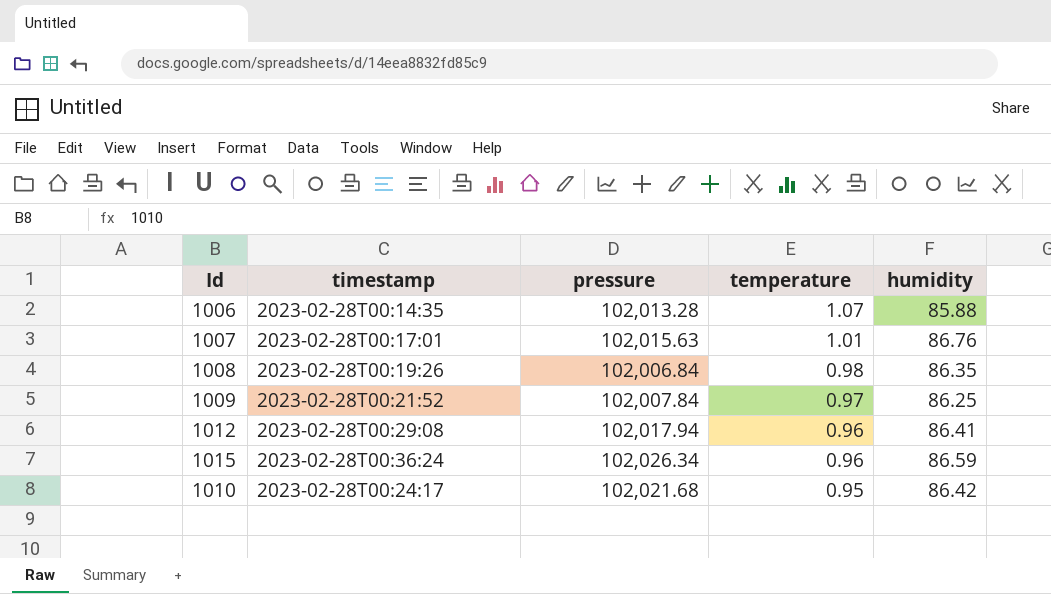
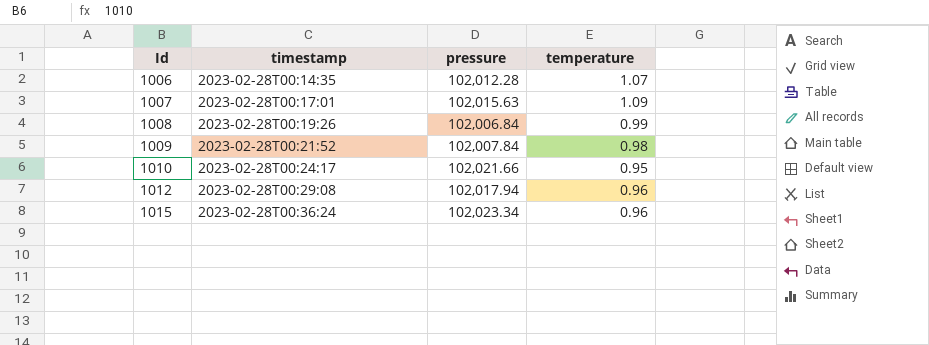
row order: temperature descending -> Id ascending
column humidity | position: 5 -> none
1006 | pressure: 102,013.28 -> 102,012.28
1007 | temperature: 1.01 -> 1.09
1008 | temperature: 0.98 -> 0.99
1009 | temperature: 0.97 -> 0.98
1010 | pressure: 102,021.68 -> 102,021.66
1015 | pressure: 102,026.34 -> 102,023.34

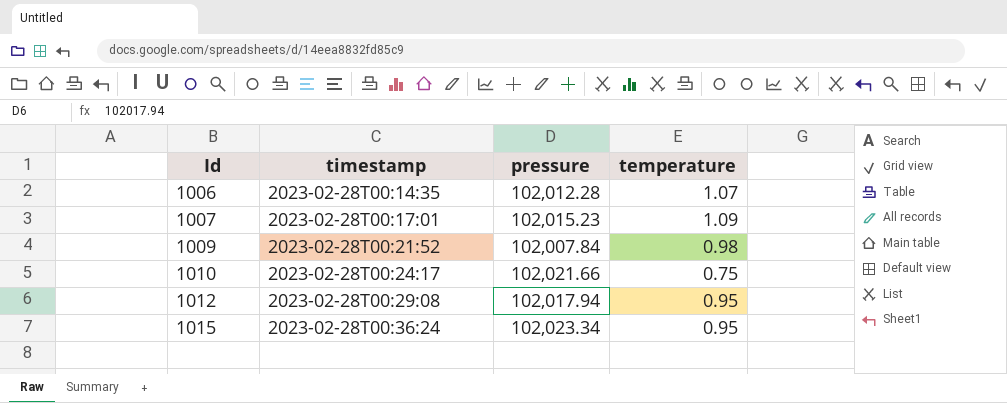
row 1008: 2023-02-28T00:19:26 | 102,006.84 | 0.99 -> none
1007 | pressure: 102,015.63 -> 102,015.23
1010 | temperature: 0.95 -> 0.75
1012 | temperature: 0.96 -> 0.95
1015 | temperature: 0.96 -> 0.95

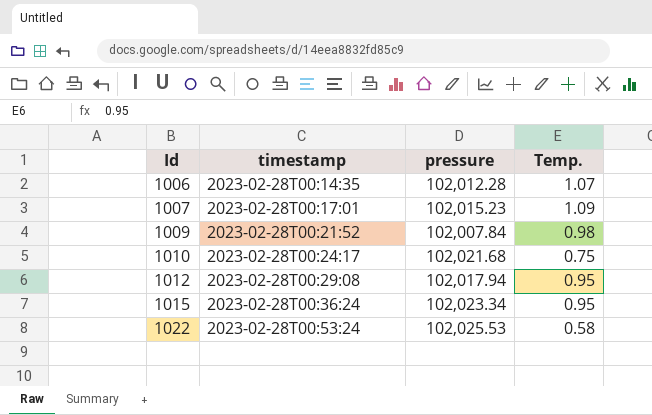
column name: temperature -> Temp.
1010 | pressure: 102,021.66 -> 102,021.68
row 1022: none -> 2023-02-28T00:53:24 | 102,025.53 | 0.58

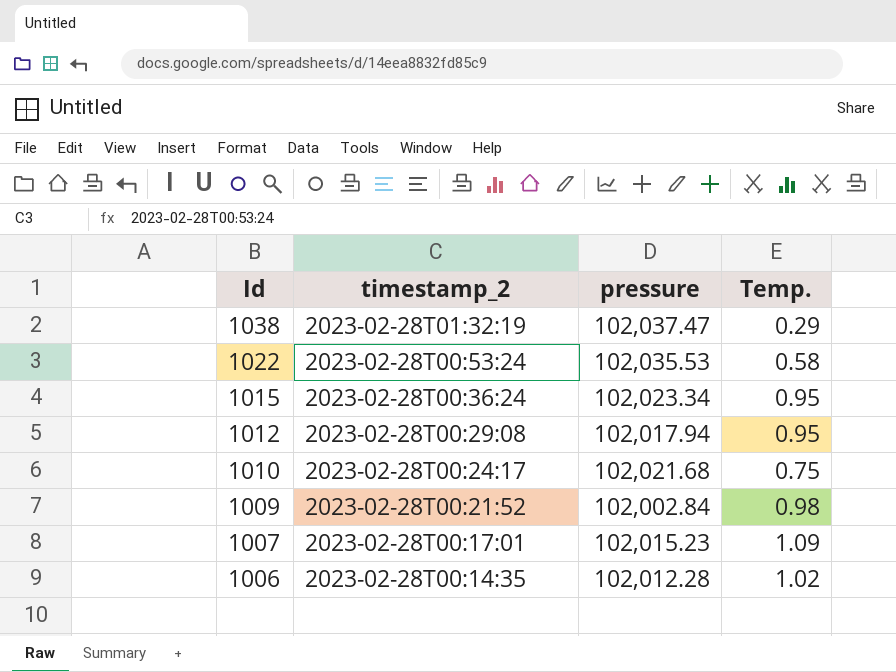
row order: Id ascending -> Id descending
column name: timestamp -> timestamp_2
row 1038: none -> 2023-02-28T01:32:19 | 102,037.47 | 0.29
1022 | pressure: 102,025.53 -> 102,035.53
1009 | pressure: 102,007.84 -> 102,002.84
1006 | Temp.: 1.07 -> 1.02

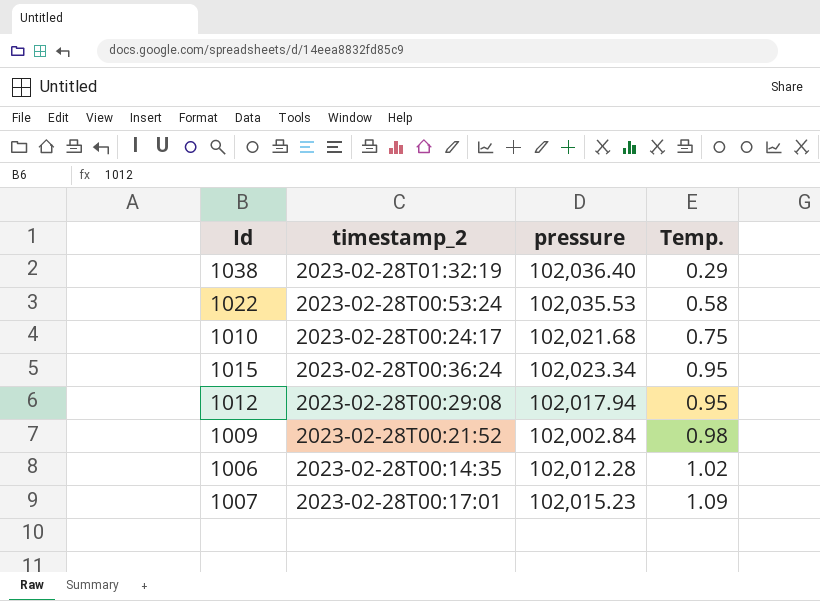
row order: Id descending -> Temp. ascending
1038 | pressure: 102,037.47 -> 102,036.40

